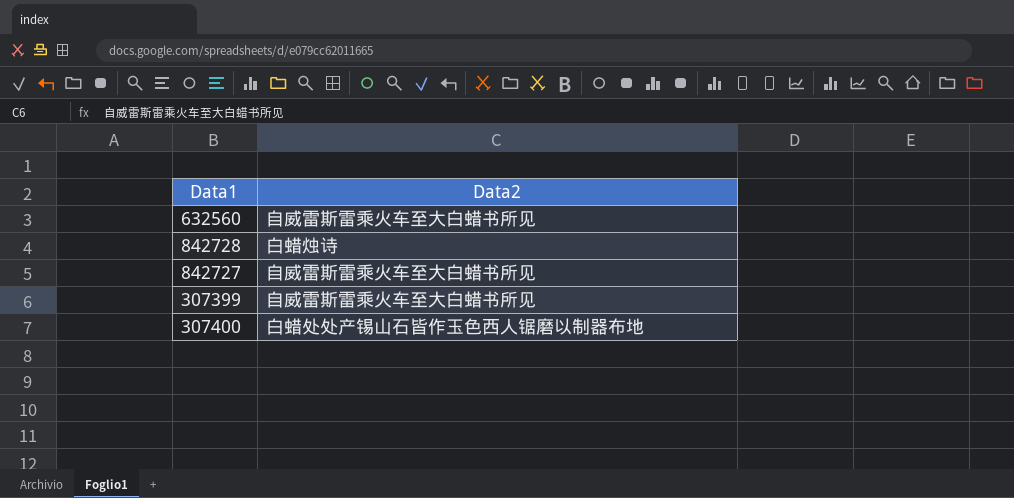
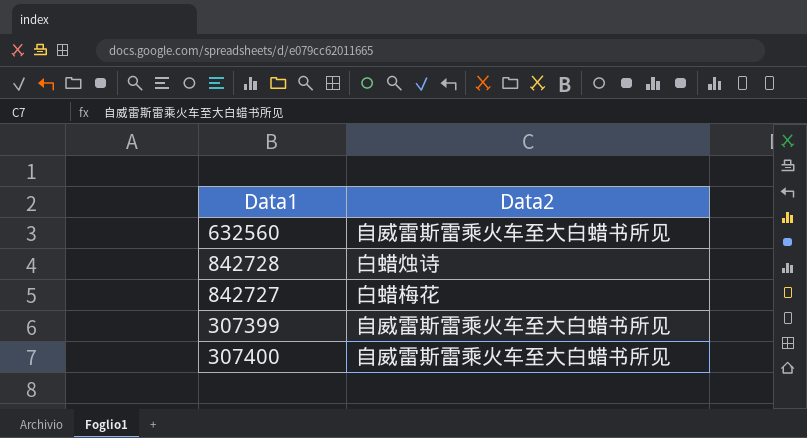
842727 | Data2: 自威雷斯雷乘火车至大白蜡书所见 -> 白蜡梅花
307400 | Data2: 白蜡处处产锡山石皆作玉色西人锯磨以制器布地 -> 自威雷斯雷乘火车至大白蜡书所见

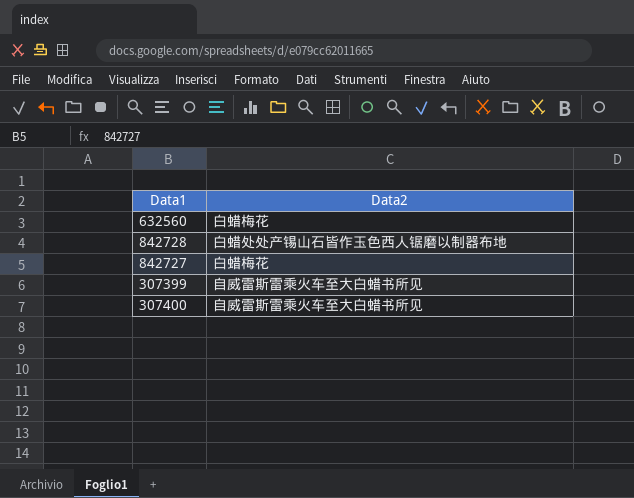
632560 | Data2: 自威雷斯雷乘火车至大白蜡书所见 -> 白蜡梅花
842728 | Data2: 白蜡烛诗 -> 白蜡处处产锡山石皆作玉色西人锯磨以制器布地

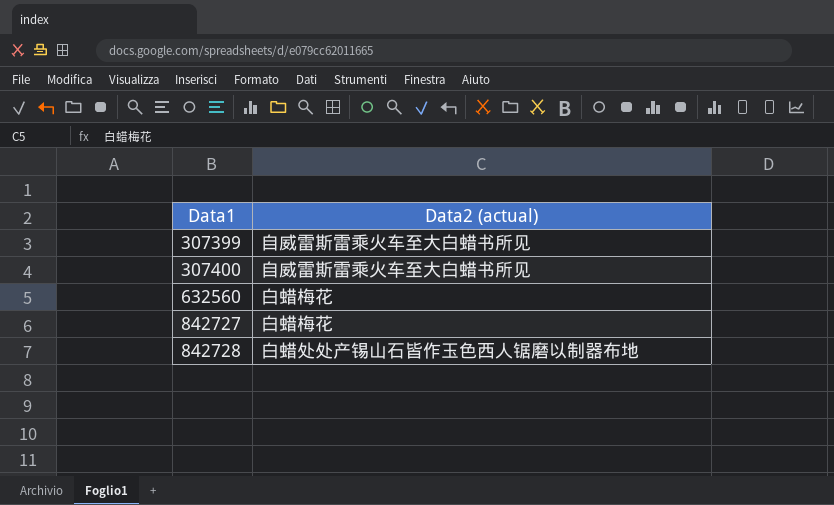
row order: none -> Data1 ascending
column name: Data2 -> Data2 (actual)

